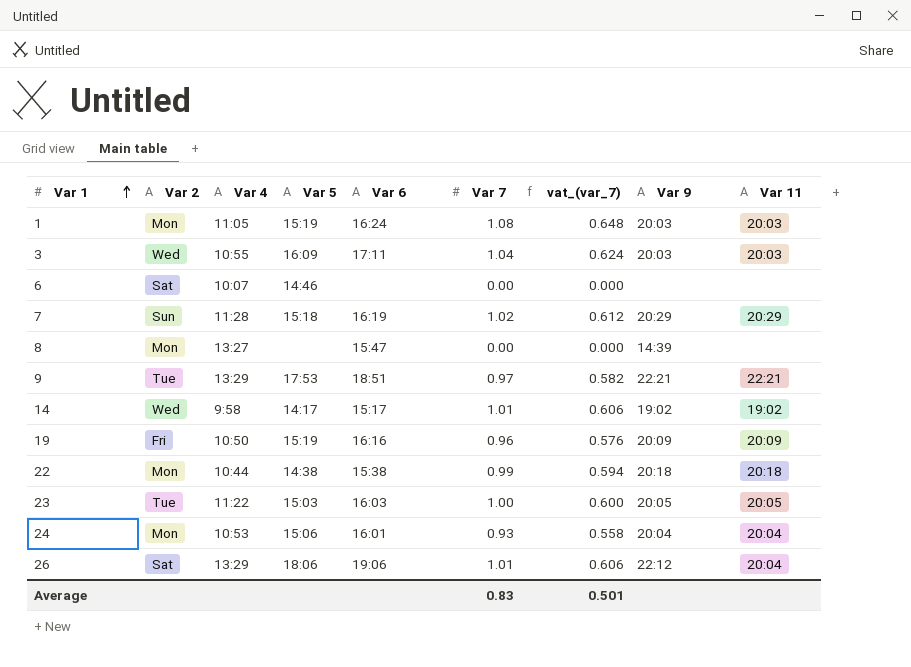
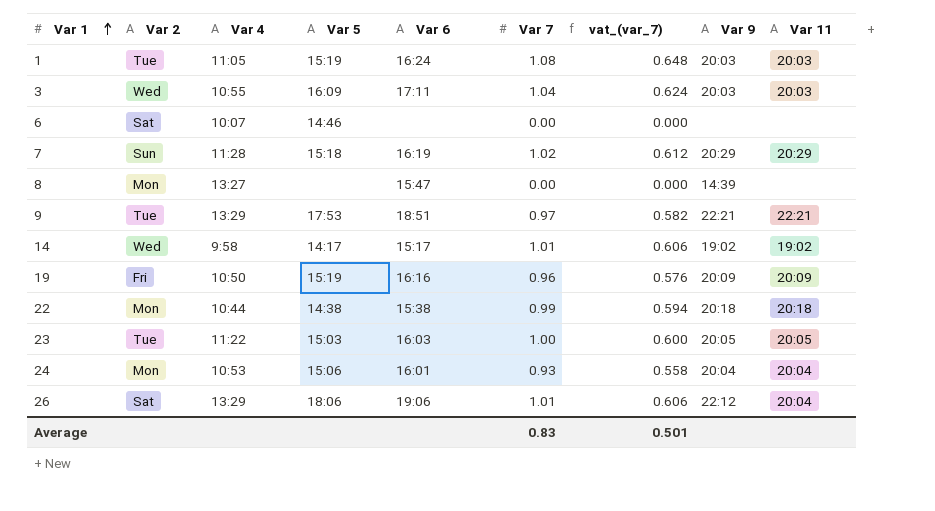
1 | Var 2: Mon -> Tue

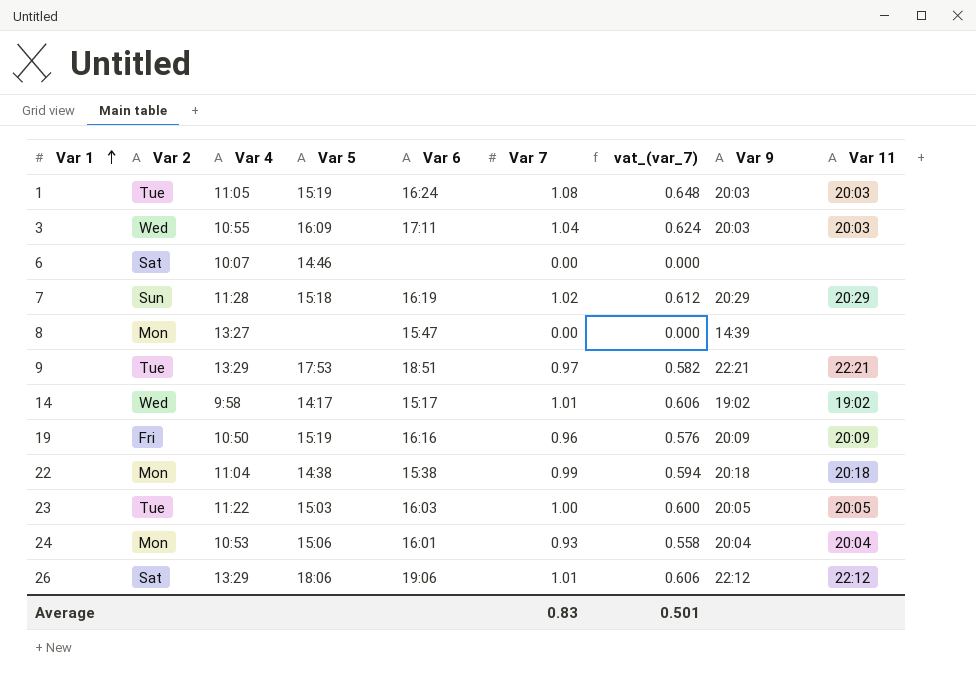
22 | Var 4: 10:44 -> 11:04
26 | Var 11: 20:04 -> 22:12

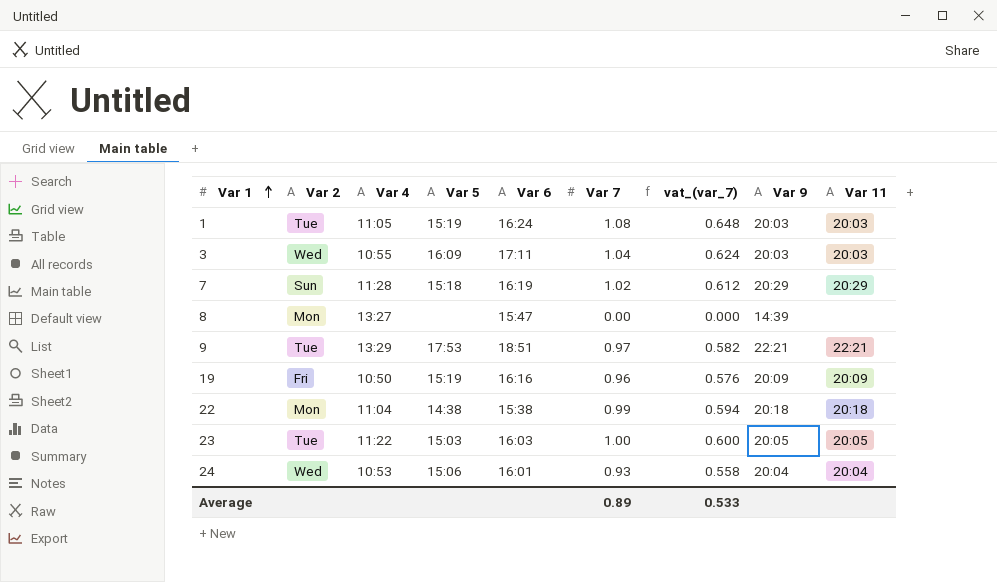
row 6: Sat | 10:07 | 14:46 | none | 0.00 | 0.000 | none | none -> none
row 14: Wed | 9:58 | 14:17 | 15:17 | 1.01 | 0.606 | 19:02 | 19:02 -> none
row 26: Sat | 13:29 | 18:06 | 19:06 | 1.01 | 0.606 | 22:12 | 22:12 -> none
24 | Var 2: Mon -> Wed
Average | Var 7: 0.83 -> 0.89
Average | vat_(var_7): 0.501 -> 0.533

